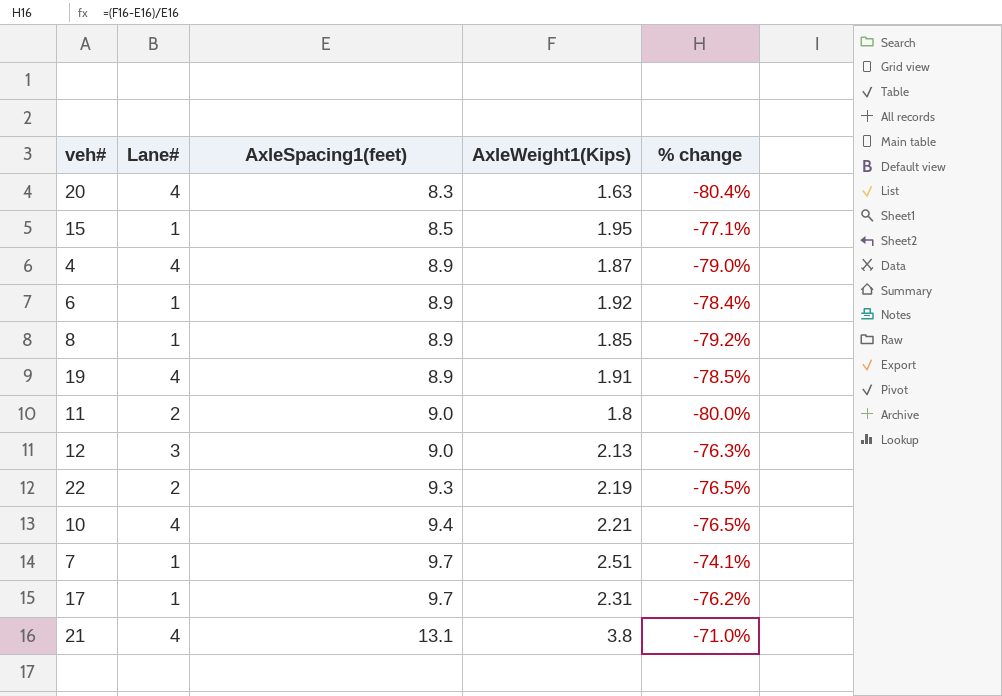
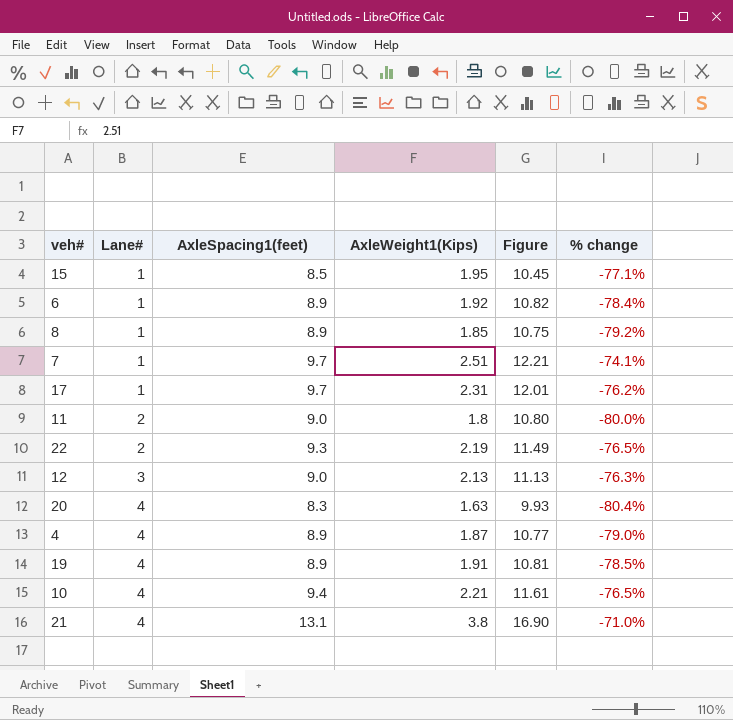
row order: AxleSpacing1(feet) ascending -> Lane# ascending
column Figure | formula: none -> [AxleSpacing1(feet)] + [AxleWeight1(Kips)]

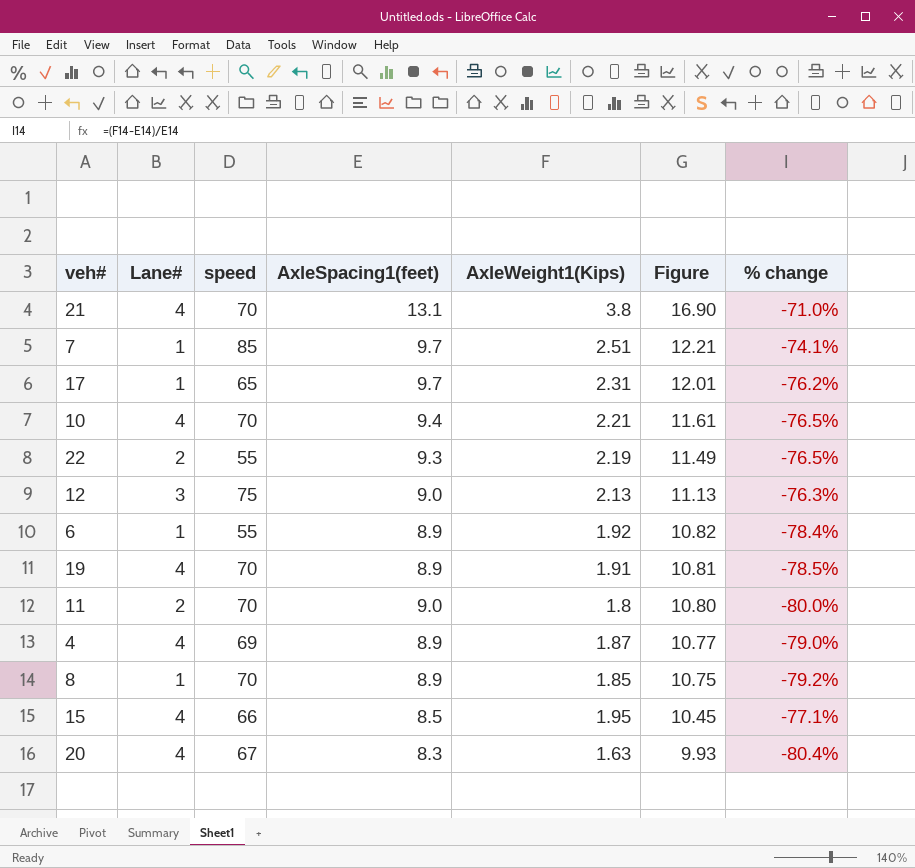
row order: Lane# ascending -> Figure descending
column speed | position: none -> 3
15 | Lane#: 1 -> 4

